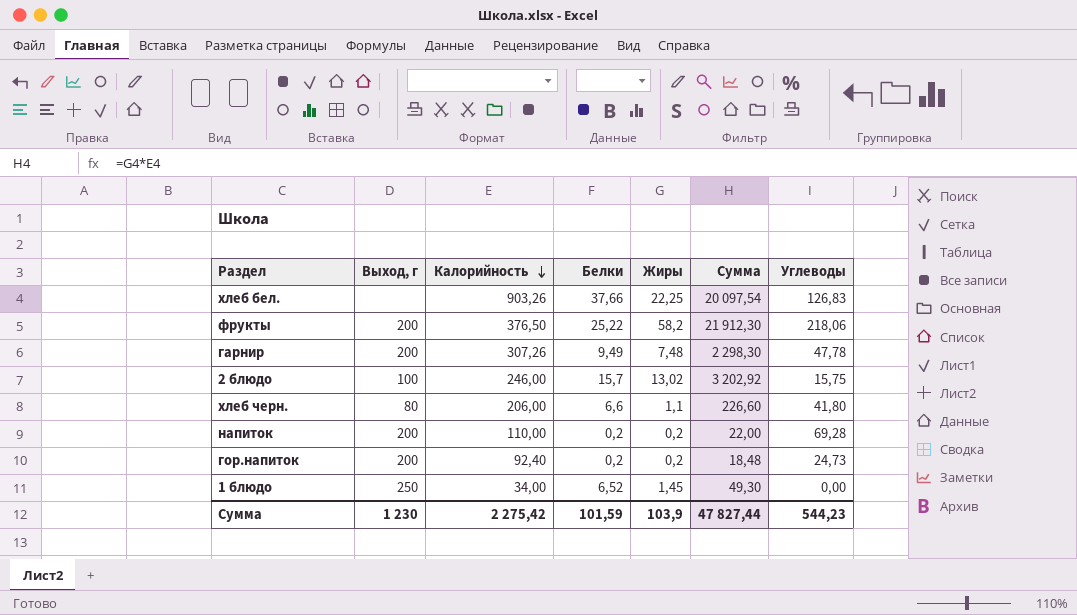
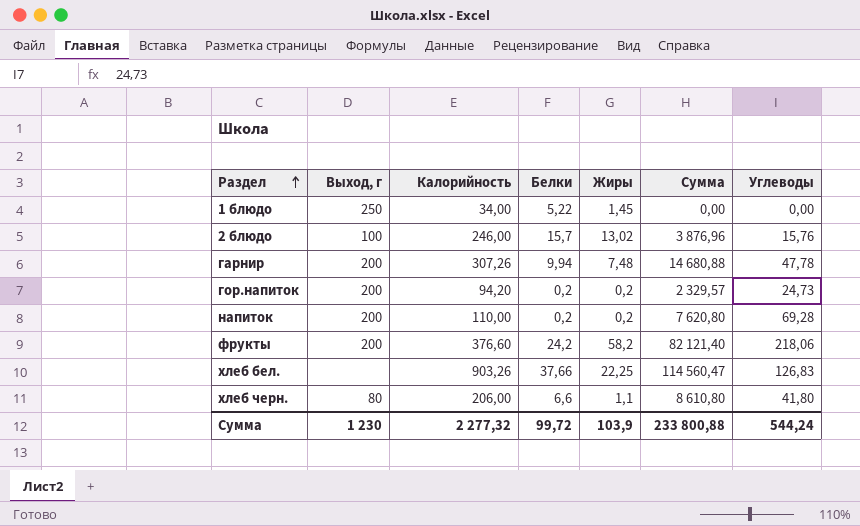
row order: Калорийность descending -> Раздел ascending
column Сумма | formula: [Калорийность] * [Жиры] -> [Калорийность] * [Углеводы]
1 блюдо | Белки: 6,52 -> 5,22
2 блюдо | Углеводы: 15,75 -> 15,76
гарнир | Белки: 9,49 -> 9,94
гор.напиток | Калорийность: 92,40 -> 94,20
фрукты | Калорийность: 376,50 -> 376,60
фрукты | Белки: 25,22 -> 24,2
Сумма | Калорийность: 2 275,42 -> 2 277,32
Сумма | Белки: 101,59 -> 99,72
Сумма | Сумма: 47 827,44 -> 233 800,88
Сумма | Углеводы: 544,23 -> 544,24

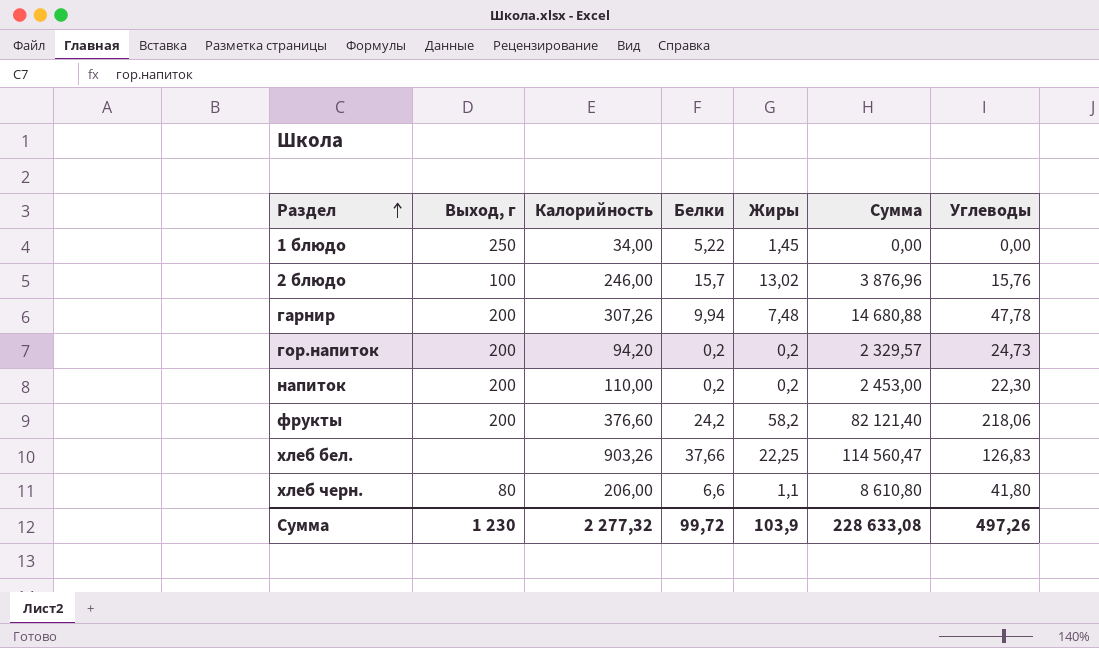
напиток | Сумма: 7 620,80 -> 2 453,00
напиток | Углеводы: 69,28 -> 22,30
Сумма | Сумма: 233 800,88 -> 228 633,08
Сумма | Углеводы: 544,24 -> 497,26

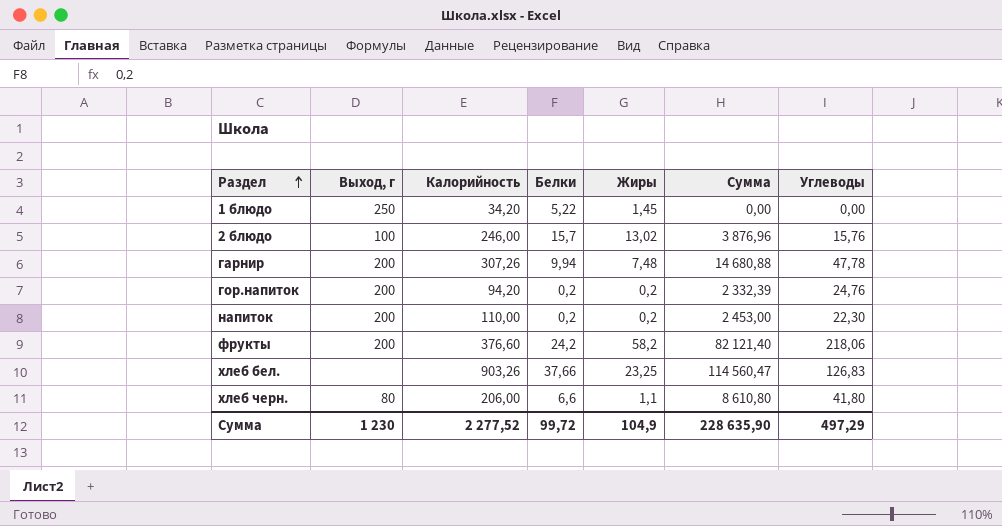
1 блюдо | Калорийность: 34,00 -> 34,20
гор.напиток | Сумма: 2 329,57 -> 2 332,39
гор.напиток | Углеводы: 24,73 -> 24,76
хлеб бел. | Жиры: 22,25 -> 23,25
Сумма | Калорийность: 2 277,32 -> 2 277,52
Сумма | Жиры: 103,9 -> 104,9
Сумма | Сумма: 228 633,08 -> 228 635,90
Сумма | Углеводы: 497,26 -> 497,29

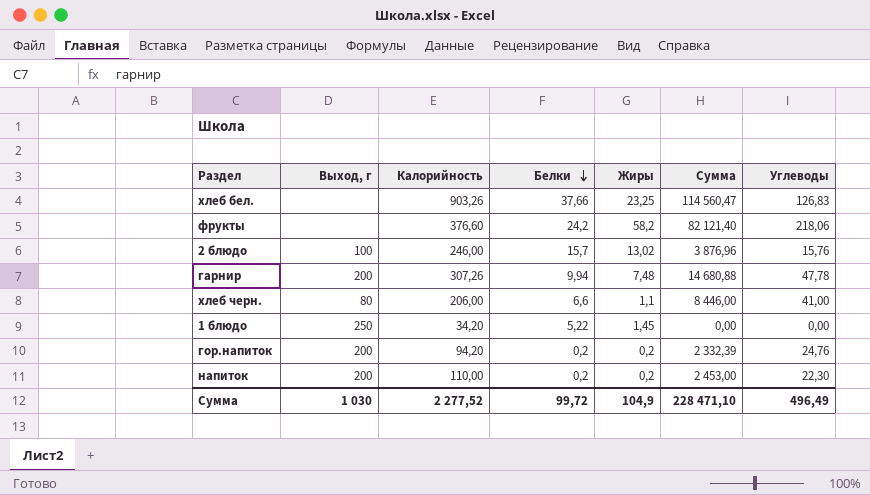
row order: Раздел ascending -> Белки descending
фрукты | Выход, г: 200 -> none
хлеб черн. | Сумма: 8 610,80 -> 8 446,00
хлеб черн. | Углеводы: 41,80 -> 41,00
Сумма | Выход, г: 1 230 -> 1 030
Сумма | Сумма: 228 635,90 -> 228 471,10
Сумма | Углеводы: 497,29 -> 496,49

